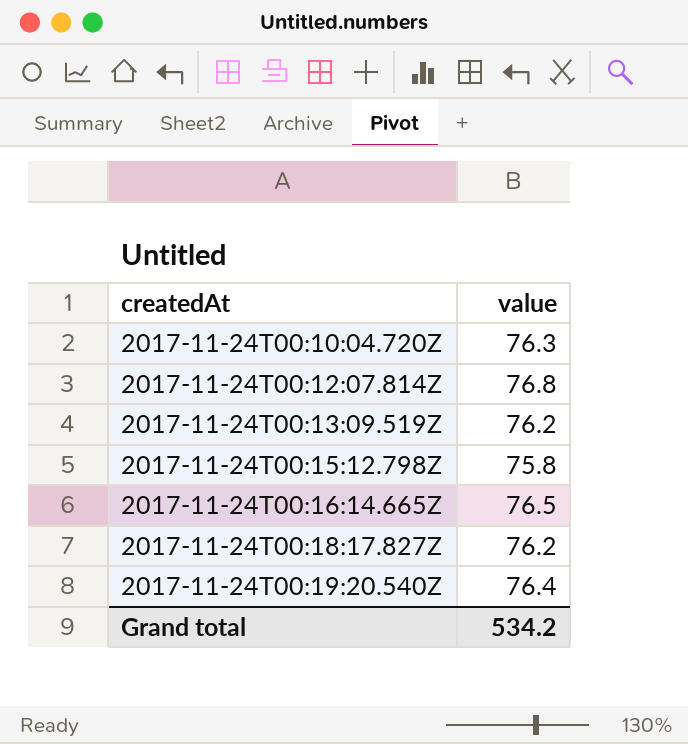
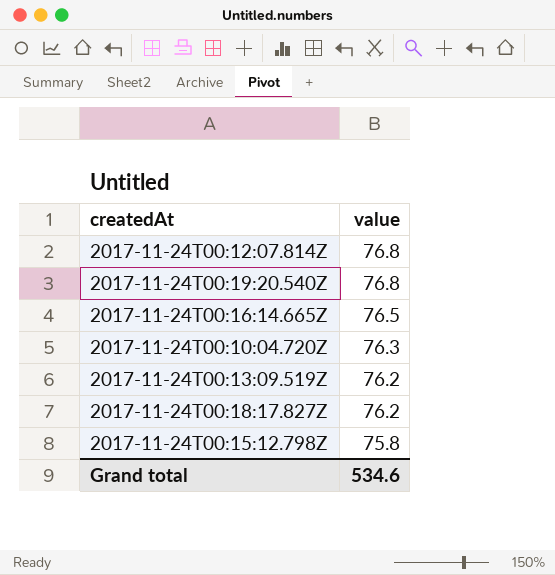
row order: createdAt ascending -> value descending
2017-11-24T00:19:20.540Z | value: 76.4 -> 76.8
Grand total | value: 534.2 -> 534.6

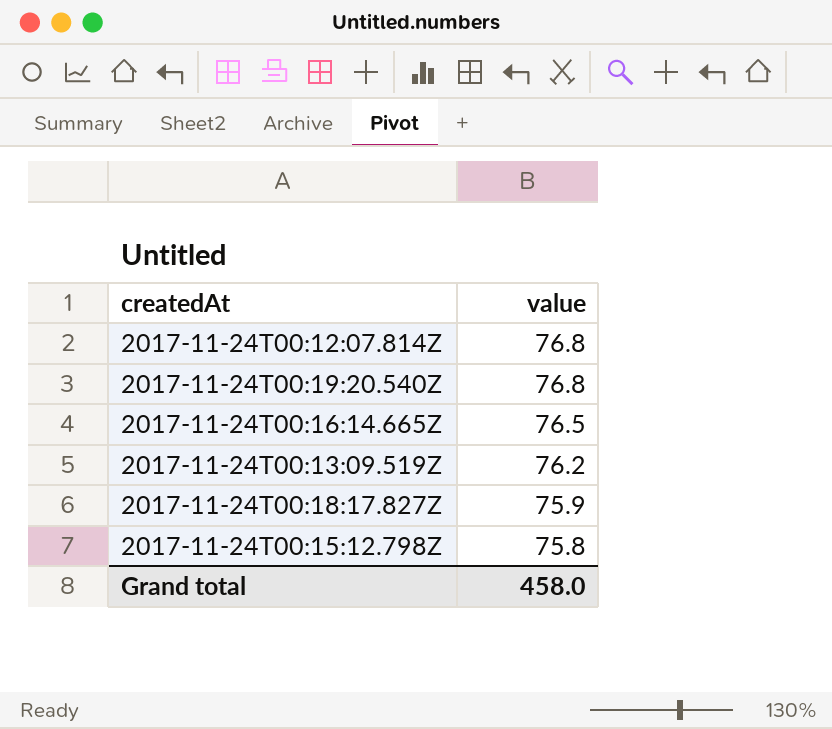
row 2017-11-24T00:10:04.720Z: 76.3 -> none
2017-11-24T00:18:17.827Z | value: 76.2 -> 75.9
Grand total | value: 534.6 -> 458.0

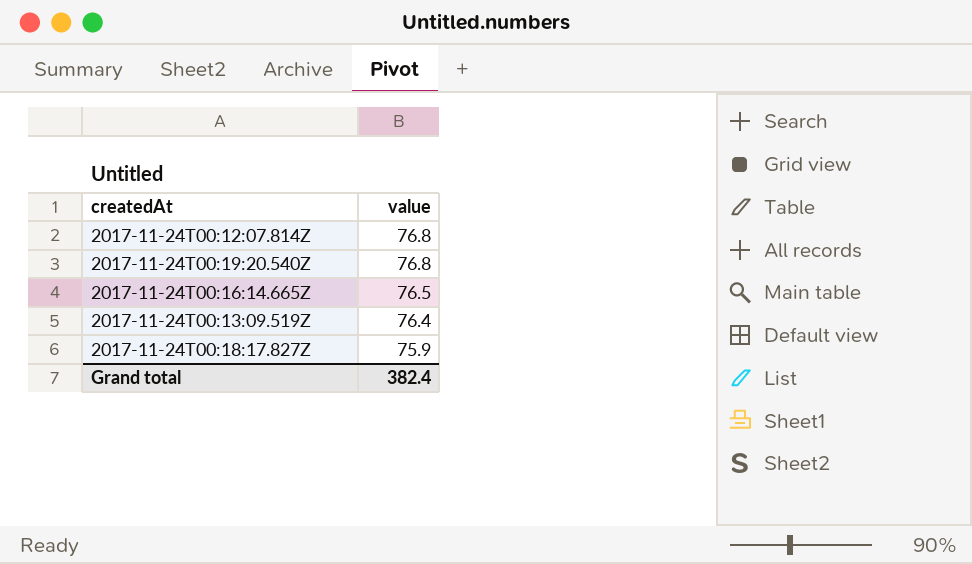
row 2017-11-24T00:15:12.798Z: 75.8 -> none
2017-11-24T00:13:09.519Z | value: 76.2 -> 76.4
Grand total | value: 458.0 -> 382.4

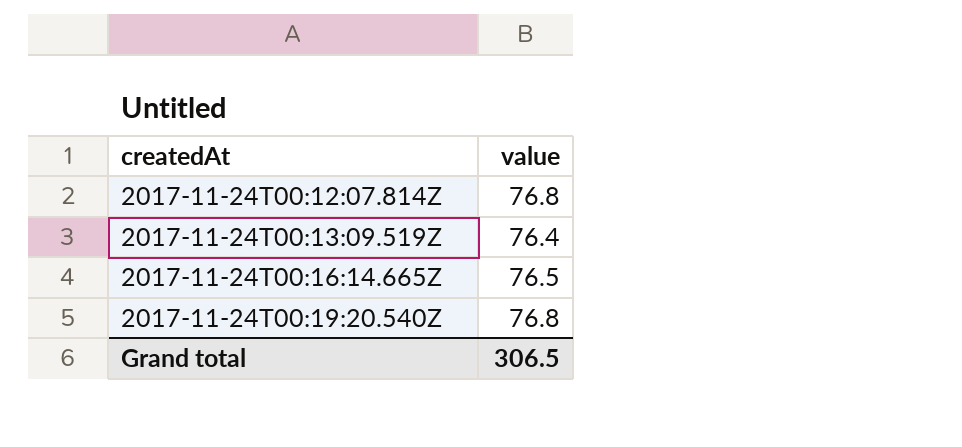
row order: value descending -> createdAt ascending
row 2017-11-24T00:18:17.827Z: 75.9 -> none
Grand total | value: 382.4 -> 306.5

